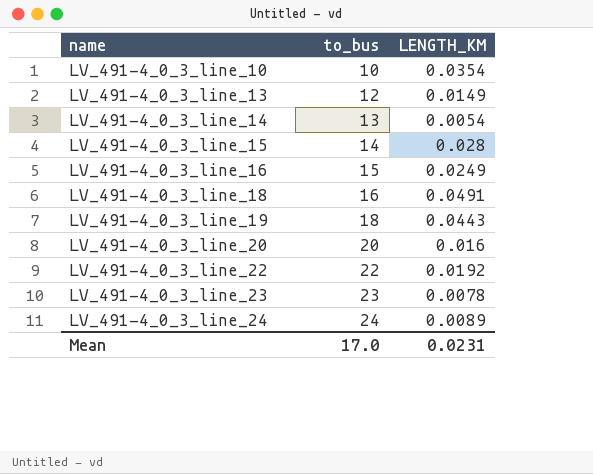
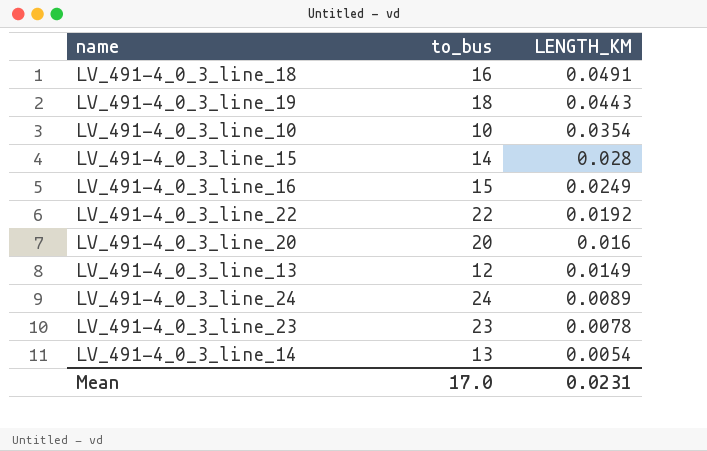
row order: name ascending -> LENGTH_KM descending

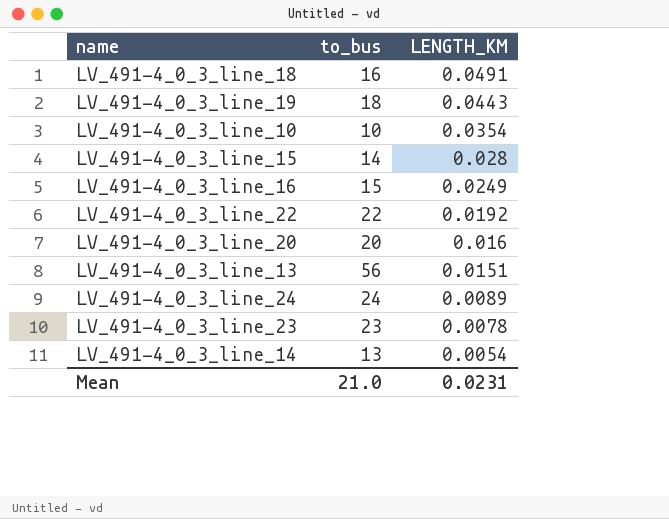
LV_491-4_0_3_line_13 | to_bus: 12 -> 56
LV_491-4_0_3_line_13 | LENGTH_KM: 0.0149 -> 0.0151
Mean | to_bus: 17.0 -> 21.0

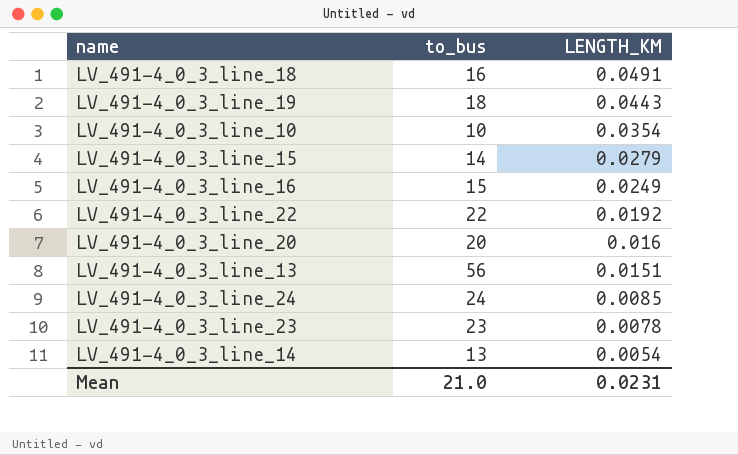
LV_491-4_0_3_line_15 | LENGTH_KM: 0.028 -> 0.0279
LV_491-4_0_3_line_24 | LENGTH_KM: 0.0089 -> 0.0085

